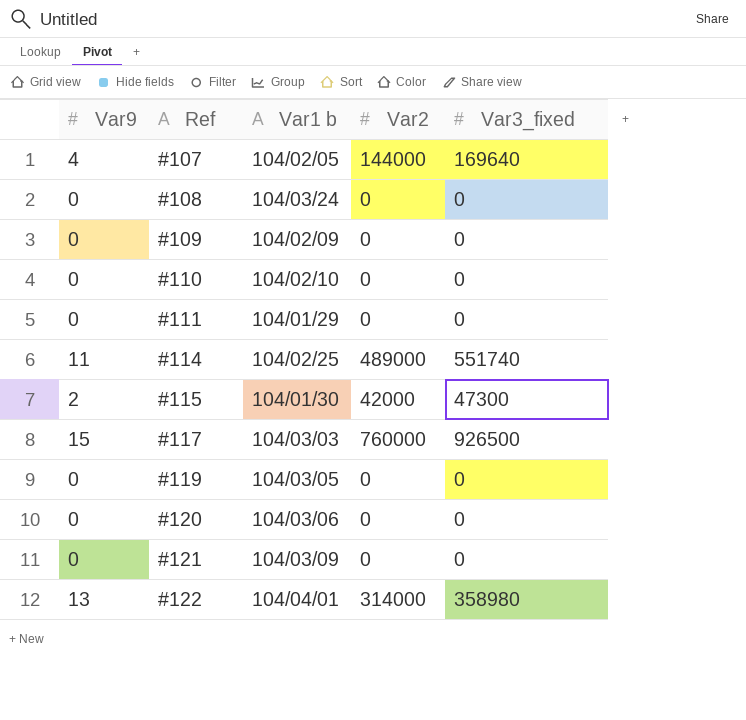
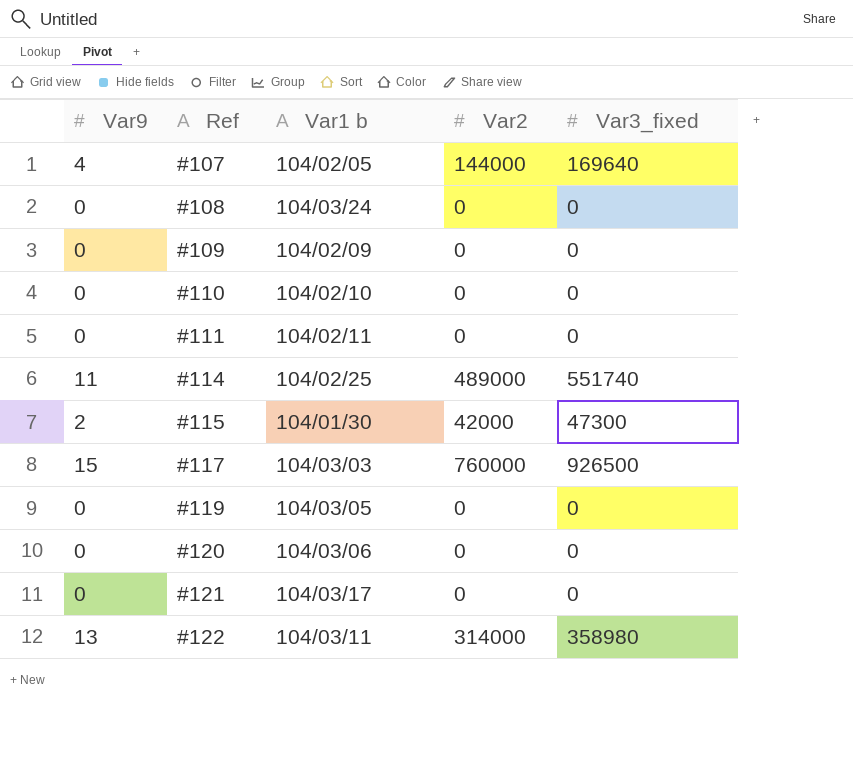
#111 | Var1 b: 104/01/29 -> 104/02/11
#121 | Var1 b: 104/03/09 -> 104/03/17
#122 | Var1 b: 104/04/01 -> 104/03/11

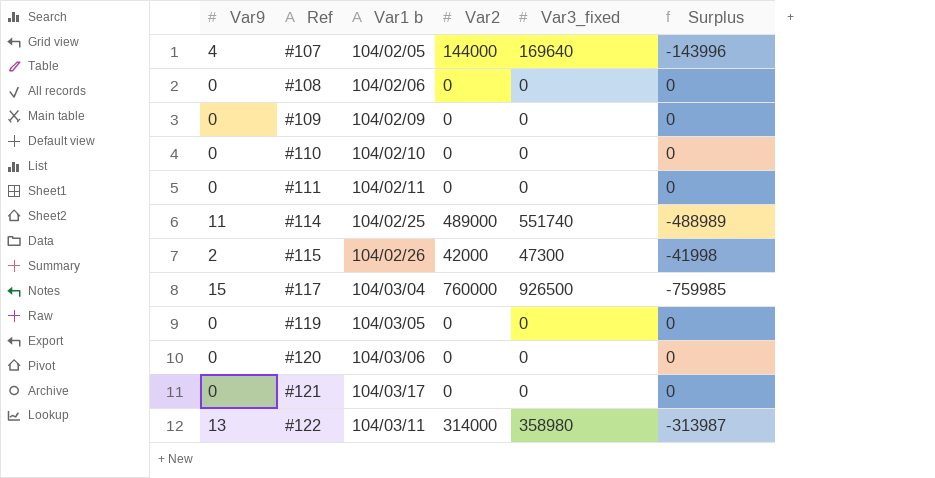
column Surplus | formula: none -> [Var9] - [Var2]
#108 | Var1 b: 104/03/24 -> 104/02/06
#115 | Var1 b: 104/01/30 -> 104/02/26
#117 | Var1 b: 104/03/03 -> 104/03/04

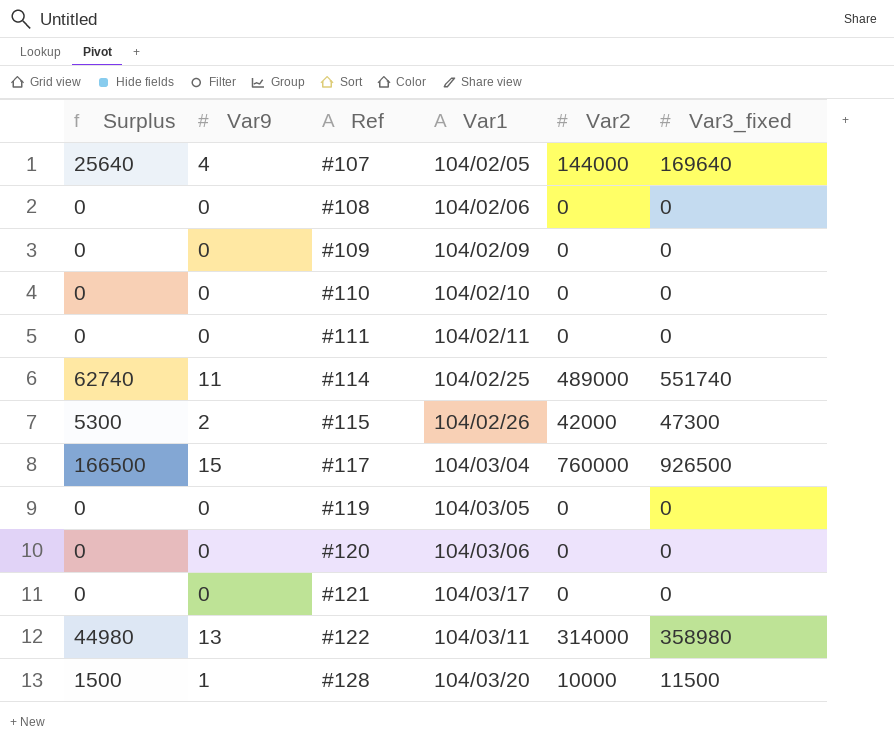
column Surplus | formula: [Var9] - [Var2] -> [Var3_fixed] - [Var2]
column Surplus | position: 6 -> 1
column name: Var1 b -> Var1
row #128: none -> 1500 | 1 | 104/03/20 | 10000 | 11500

